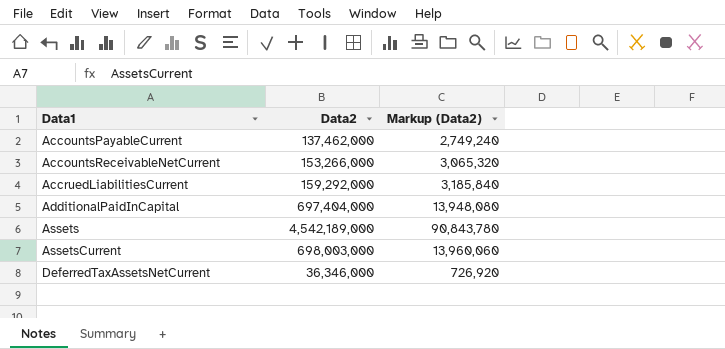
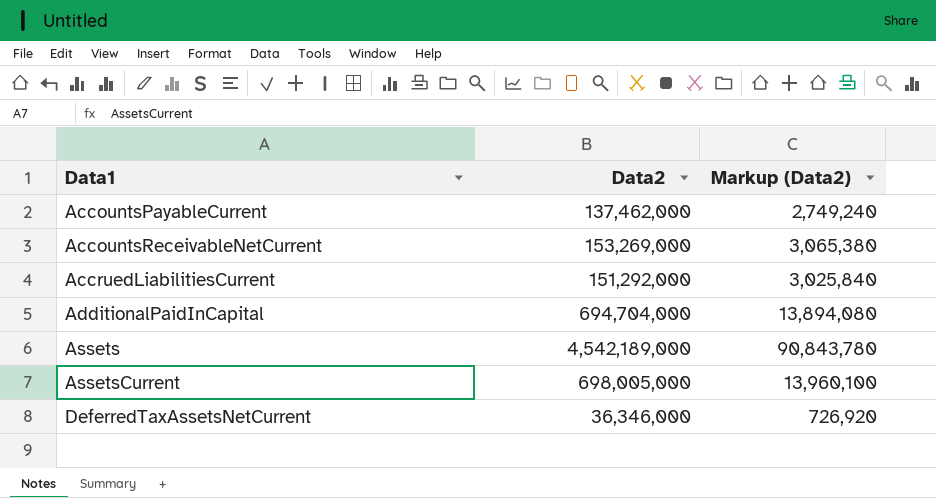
AccountsReceivableNetCurrent | Data2: 153,266,000 -> 153,269,000
AccountsReceivableNetCurrent | Markup (Data2): 3,065,320 -> 3,065,380
AccruedLiabilitiesCurrent | Data2: 159,292,000 -> 151,292,000
AccruedLiabilitiesCurrent | Markup (Data2): 3,185,840 -> 3,025,840
AdditionalPaidInCapital | Data2: 697,404,000 -> 694,704,000
AdditionalPaidInCapital | Markup (Data2): 13,948,080 -> 13,894,080
AssetsCurrent | Data2: 698,003,000 -> 698,005,000
AssetsCurrent | Markup (Data2): 13,960,060 -> 13,960,100

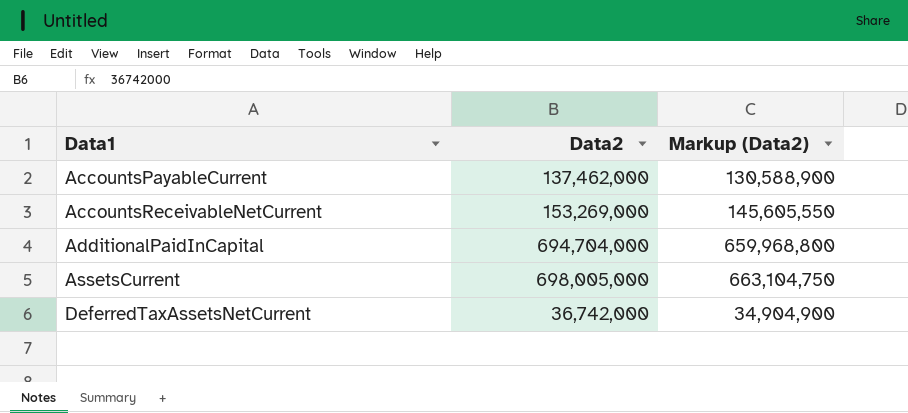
column Markup (Data2) | formula: [Data2] * 0.02 -> [Data2] * 0.95
row AccruedLiabilitiesCurrent: 151,292,000 | 3,025,840 -> none
row Assets: 4,542,189,000 | 90,843,780 -> none
DeferredTaxAssetsNetCurrent | Data2: 36,346,000 -> 36,742,000

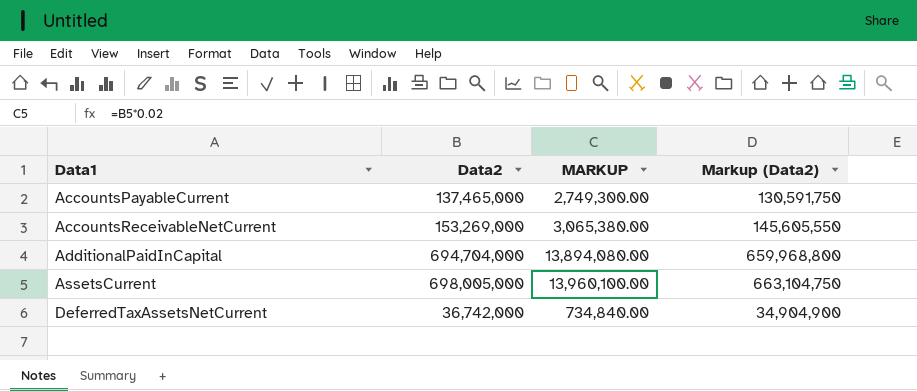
column MARKUP | formula: none -> [Data2] * 0.02
AccountsPayableCurrent | Data2: 137,462,000 -> 137,465,000
AccountsPayableCurrent | Markup (Data2): 130,588,900 -> 130,591,750

